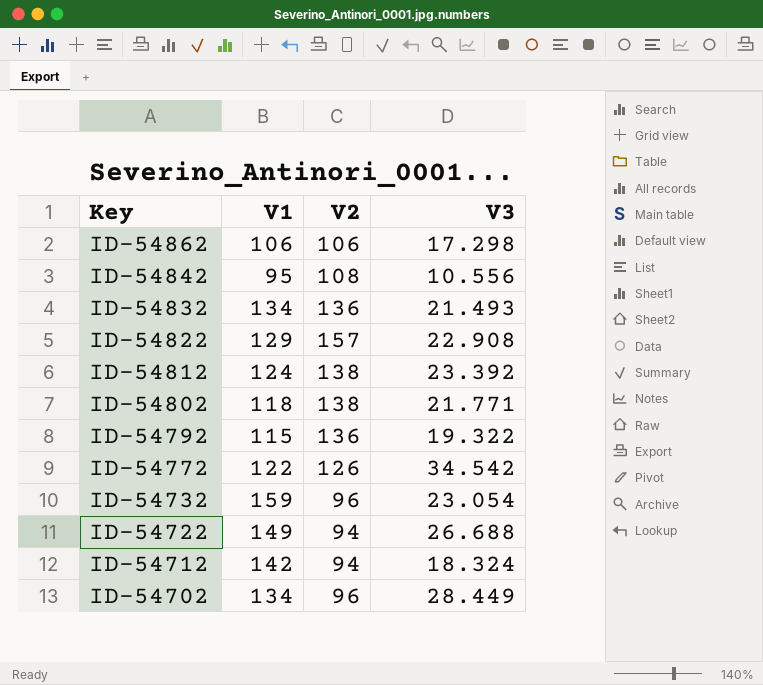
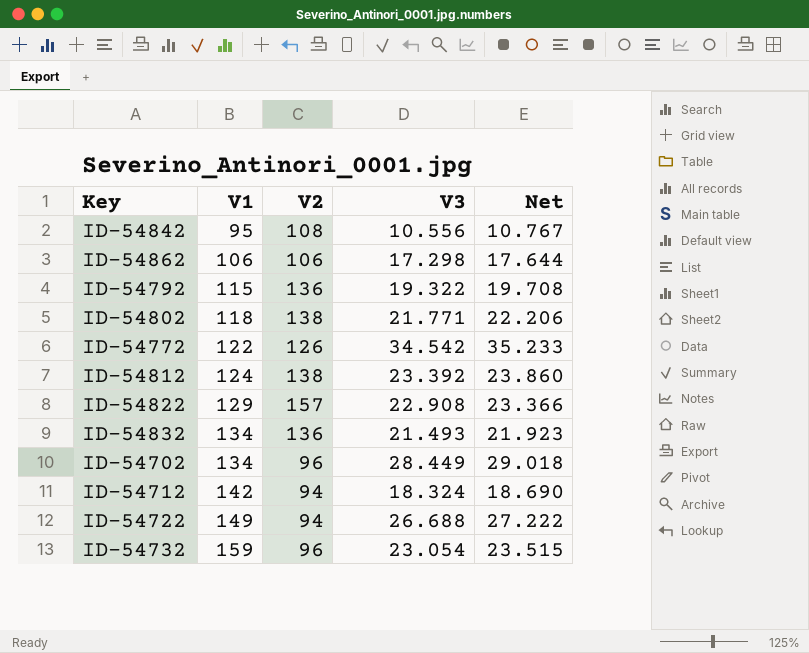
row order: Key descending -> V1 ascending
column Net | formula: none -> [V3] * 1.02

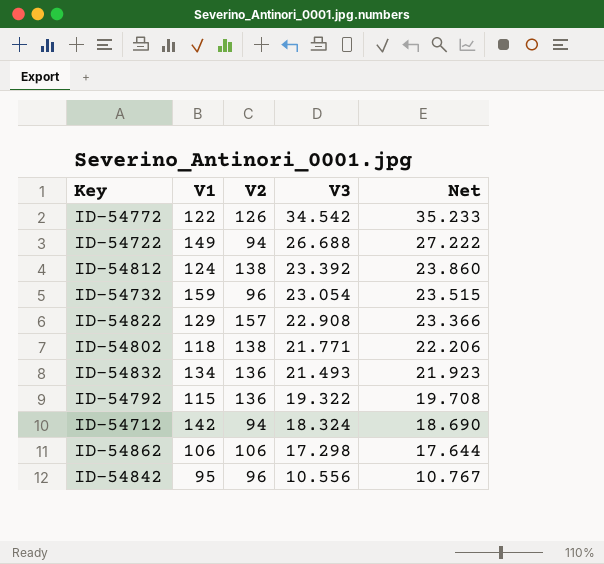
row order: V1 ascending -> V3 descending
row ID-54702: 134 | 96 | 28.449 | 29.018 -> none
ID-54842 | V2: 108 -> 96

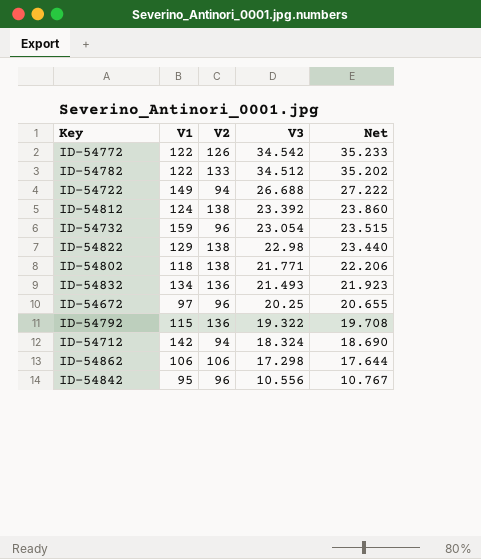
row ID-54782: none -> 122 | 133 | 34.512 | 35.202
ID-54822 | V2: 157 -> 138
ID-54822 | V3: 22.908 -> 22.98
ID-54822 | Net: 23.366 -> 23.440
row ID-54672: none -> 97 | 96 | 20.25 | 20.655

